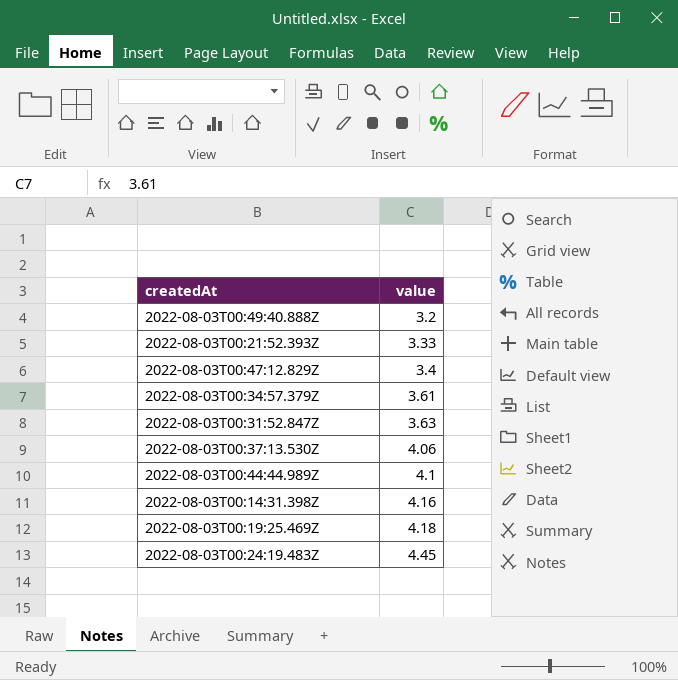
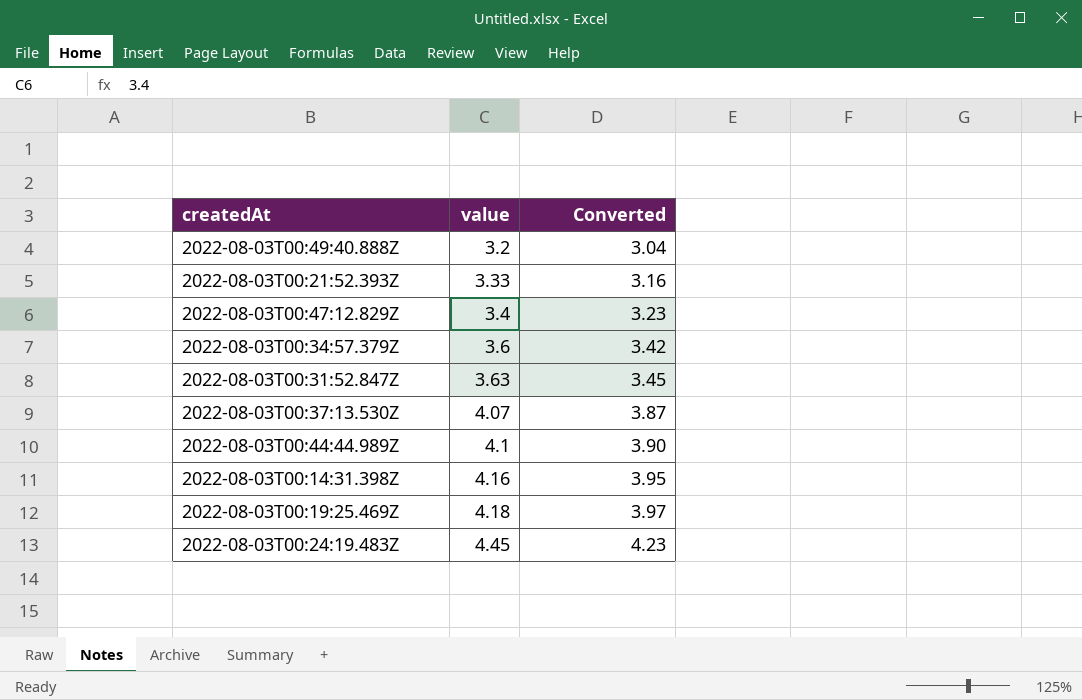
column Converted | formula: none -> [value] * 0.95
2022-08-03T00:34:57.379Z | value: 3.61 -> 3.6
2022-08-03T00:37:13.530Z | value: 4.06 -> 4.07

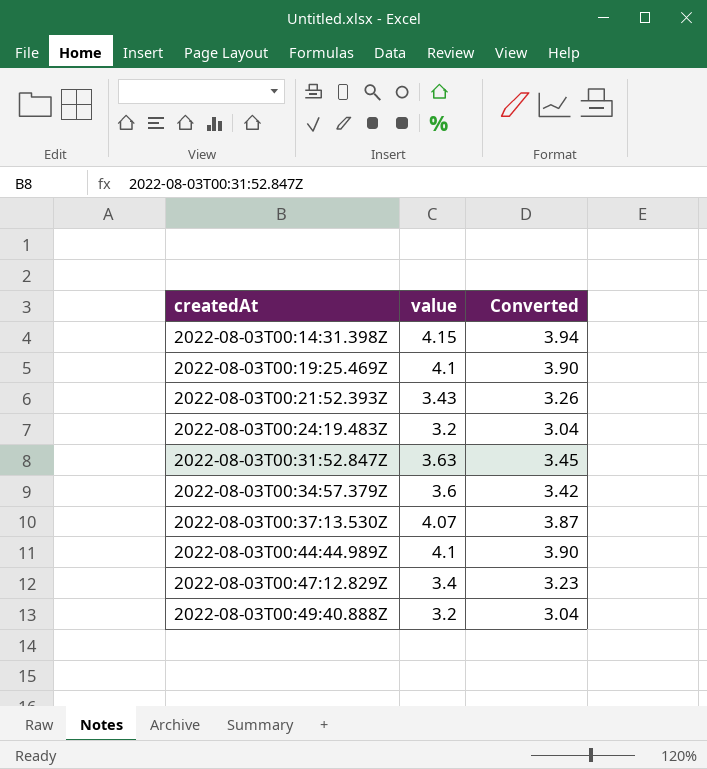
row order: value ascending -> createdAt ascending
2022-08-03T00:14:31.398Z | value: 4.16 -> 4.15
2022-08-03T00:14:31.398Z | Converted: 3.95 -> 3.94
2022-08-03T00:19:25.469Z | value: 4.18 -> 4.1
2022-08-03T00:19:25.469Z | Converted: 3.97 -> 3.90
2022-08-03T00:21:52.393Z | value: 3.33 -> 3.43
2022-08-03T00:21:52.393Z | Converted: 3.16 -> 3.26
2022-08-03T00:24:19.483Z | value: 4.45 -> 3.2
2022-08-03T00:24:19.483Z | Converted: 4.23 -> 3.04

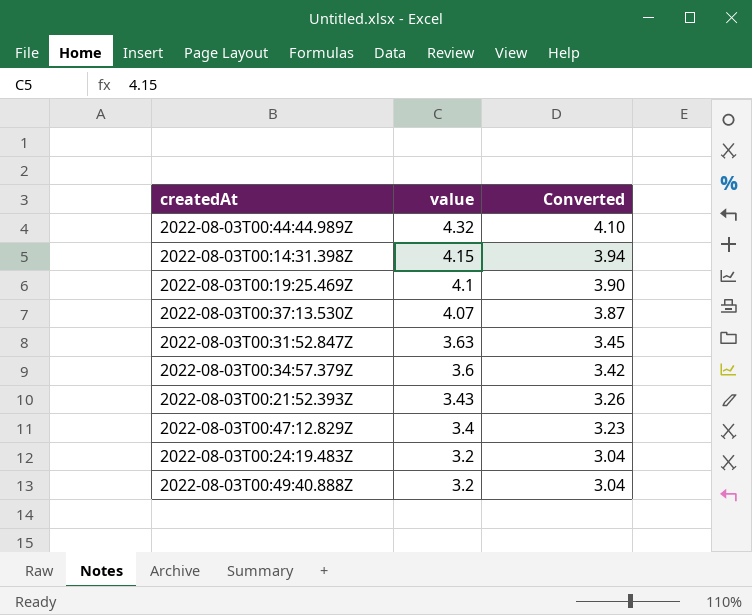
row order: createdAt ascending -> value descending
2022-08-03T00:44:44.989Z | value: 4.1 -> 4.32
2022-08-03T00:44:44.989Z | Converted: 3.90 -> 4.10

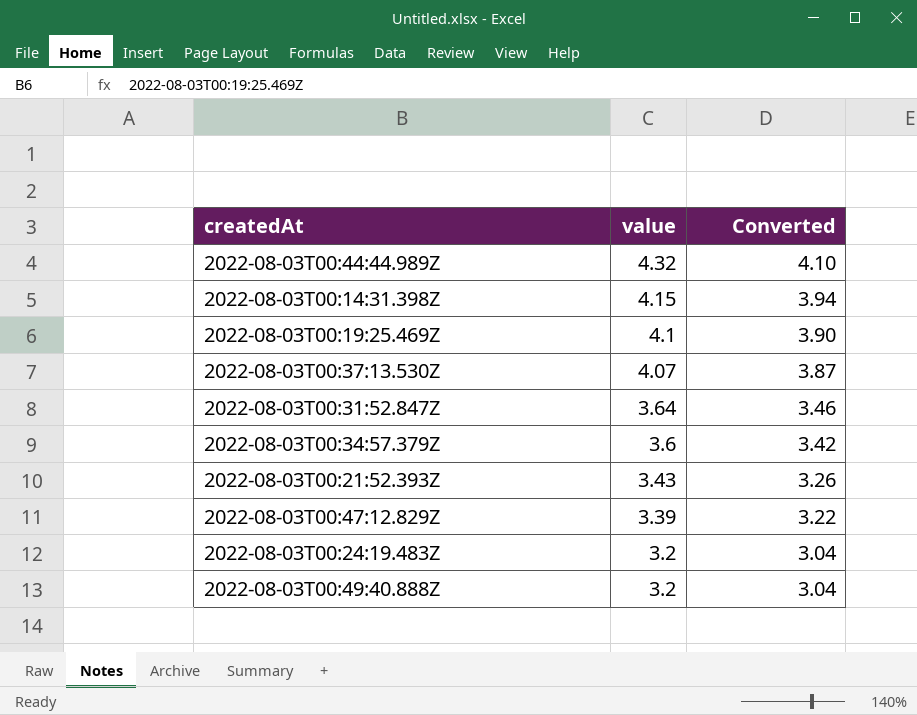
2022-08-03T00:31:52.847Z | value: 3.63 -> 3.64
2022-08-03T00:31:52.847Z | Converted: 3.45 -> 3.46
2022-08-03T00:47:12.829Z | value: 3.4 -> 3.39
2022-08-03T00:47:12.829Z | Converted: 3.23 -> 3.22

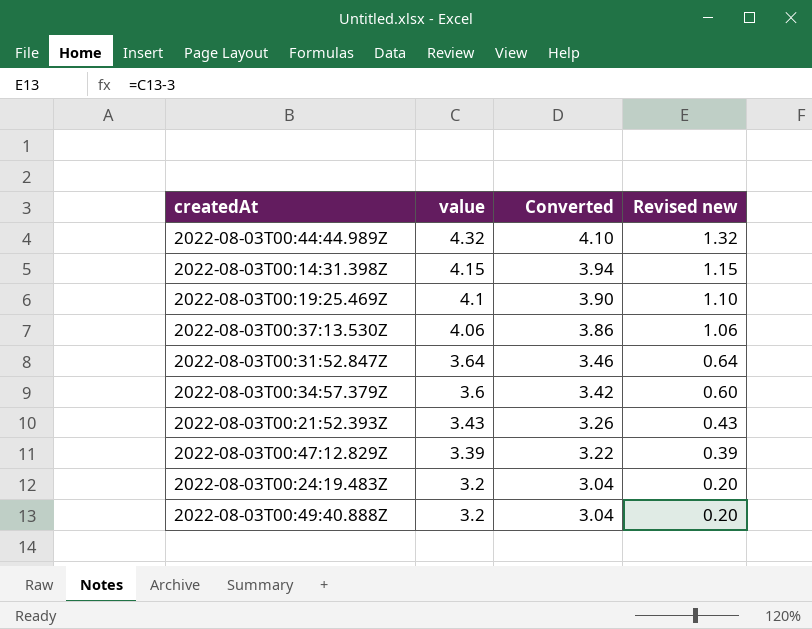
column Revised new | formula: none -> [value] - 3
2022-08-03T00:37:13.530Z | value: 4.07 -> 4.06
2022-08-03T00:37:13.530Z | Converted: 3.87 -> 3.86

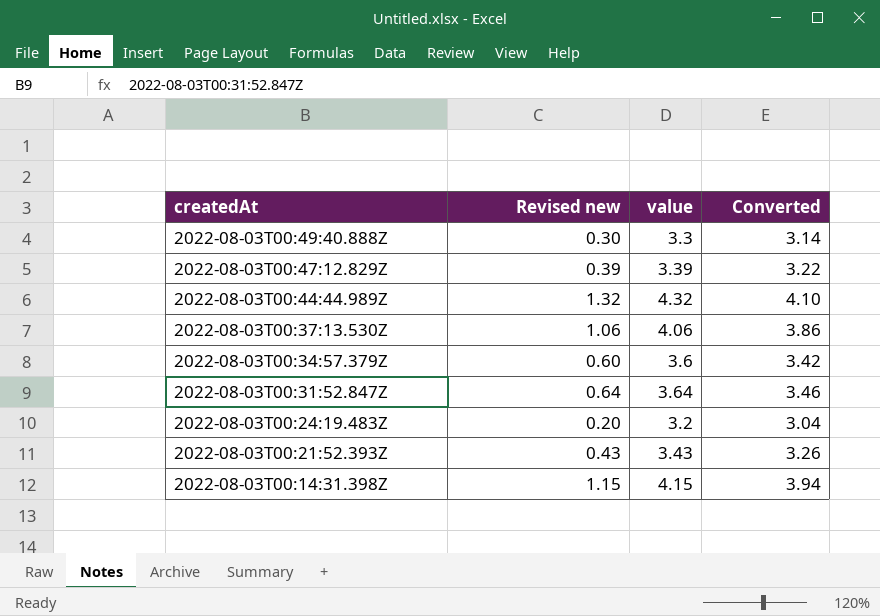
row order: value descending -> createdAt descending
column Revised new | position: 4 -> 2
row 2022-08-03T00:19:25.469Z: 4.1 | 3.90 | 1.10 -> none
2022-08-03T00:49:40.888Z | Revised new: 0.20 -> 0.30
2022-08-03T00:49:40.888Z | value: 3.2 -> 3.3
2022-08-03T00:49:40.888Z | Converted: 3.04 -> 3.14

